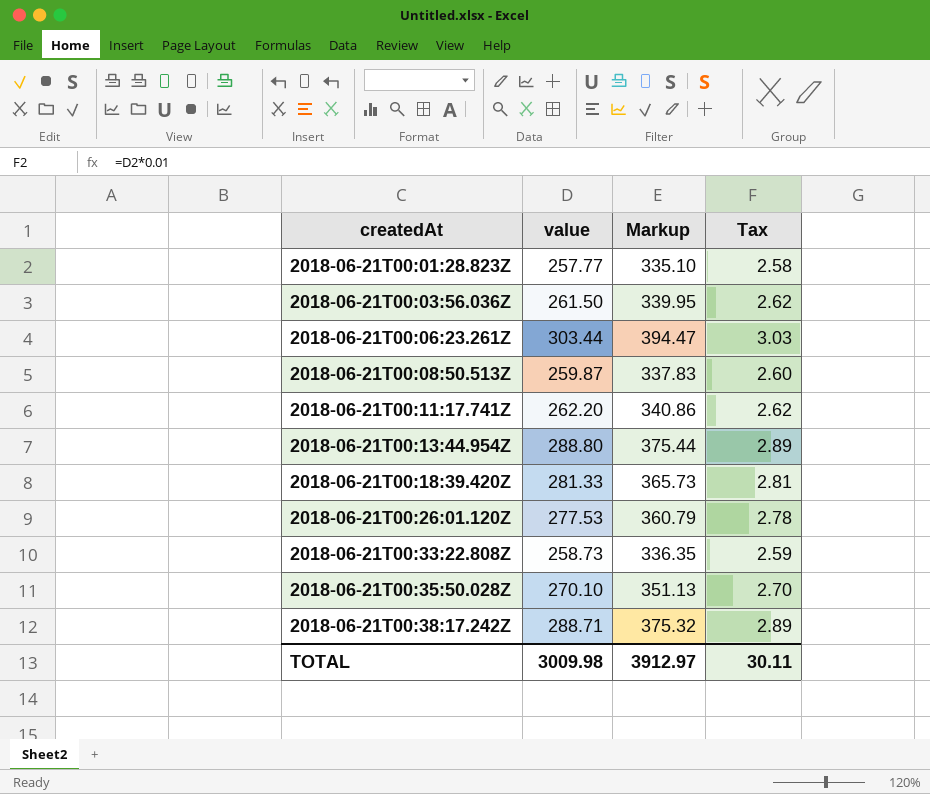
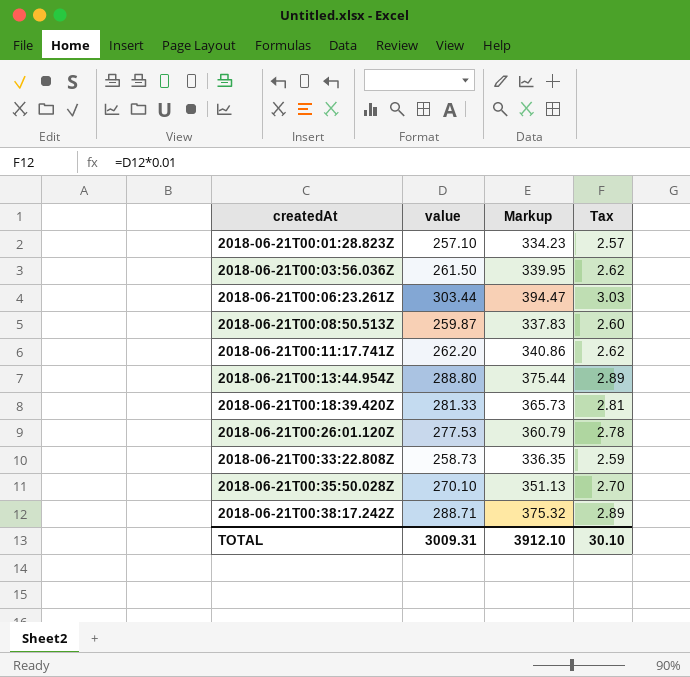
2018-06-21T00:01:28.823Z | value: 257.77 -> 257.10
2018-06-21T00:01:28.823Z | Markup: 335.10 -> 334.23
2018-06-21T00:01:28.823Z | Tax: 2.58 -> 2.57
TOTAL | value: 3009.98 -> 3009.31
TOTAL | Markup: 3912.97 -> 3912.10
TOTAL | Tax: 30.11 -> 30.10

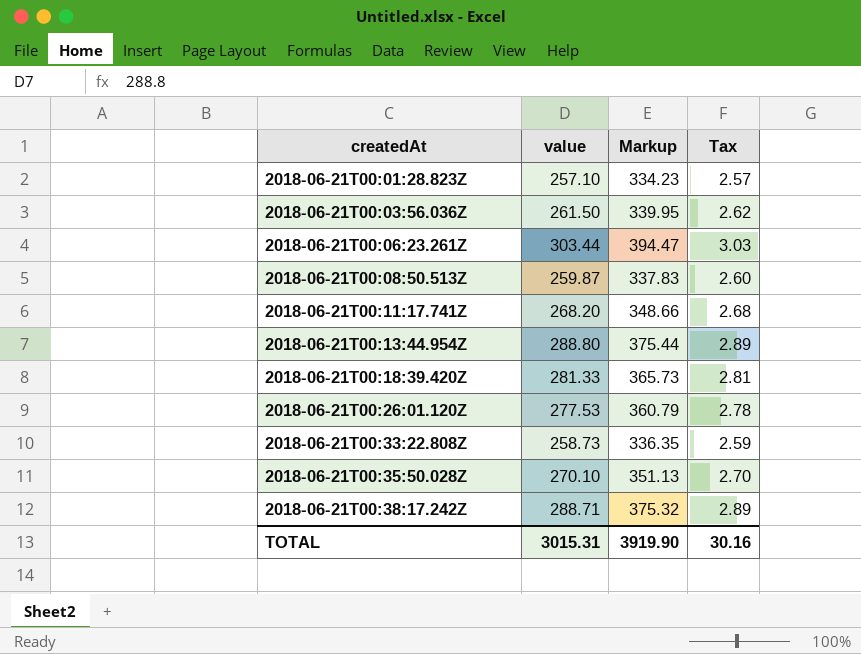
2018-06-21T00:11:17.741Z | value: 262.20 -> 268.20
2018-06-21T00:11:17.741Z | Markup: 340.86 -> 348.66
2018-06-21T00:11:17.741Z | Tax: 2.62 -> 2.68
TOTAL | value: 3009.31 -> 3015.31
TOTAL | Markup: 3912.10 -> 3919.90
TOTAL | Tax: 30.10 -> 30.16

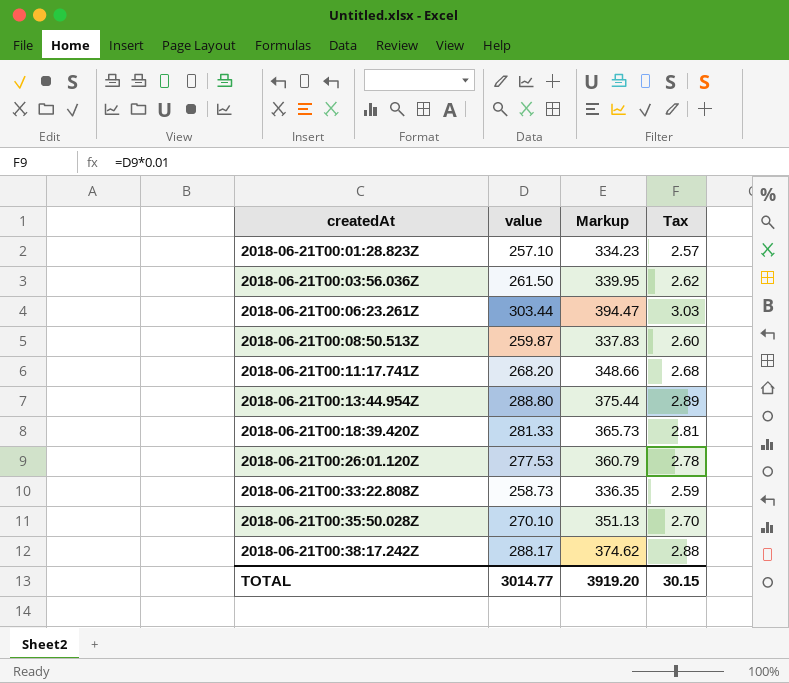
2018-06-21T00:38:17.242Z | value: 288.71 -> 288.17
2018-06-21T00:38:17.242Z | Markup: 375.32 -> 374.62
2018-06-21T00:38:17.242Z | Tax: 2.89 -> 2.88
TOTAL | value: 3015.31 -> 3014.77
TOTAL | Markup: 3919.90 -> 3919.20
TOTAL | Tax: 30.16 -> 30.15

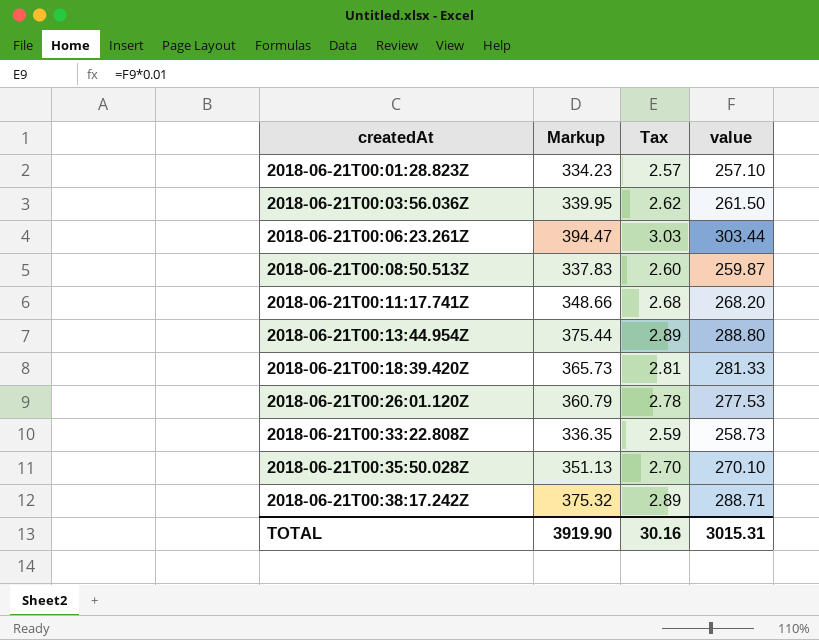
column value | position: 2 -> 4
2018-06-21T00:38:17.242Z | Markup: 374.62 -> 375.32
2018-06-21T00:38:17.242Z | Tax: 2.88 -> 2.89
2018-06-21T00:38:17.242Z | value: 288.17 -> 288.71
TOTAL | Markup: 3919.20 -> 3919.90
TOTAL | Tax: 30.15 -> 30.16
TOTAL | value: 3014.77 -> 3015.31

